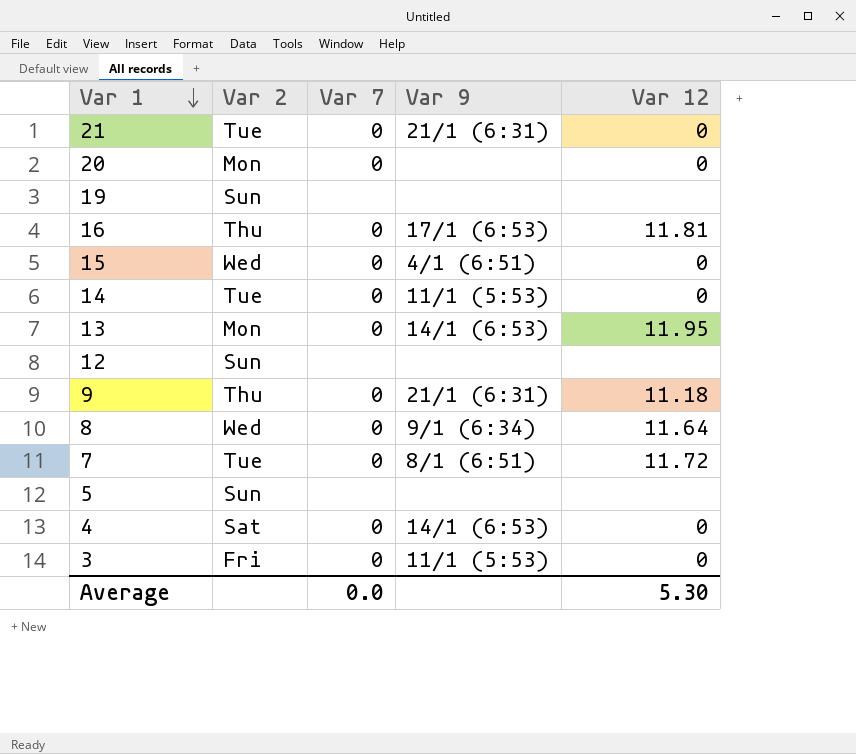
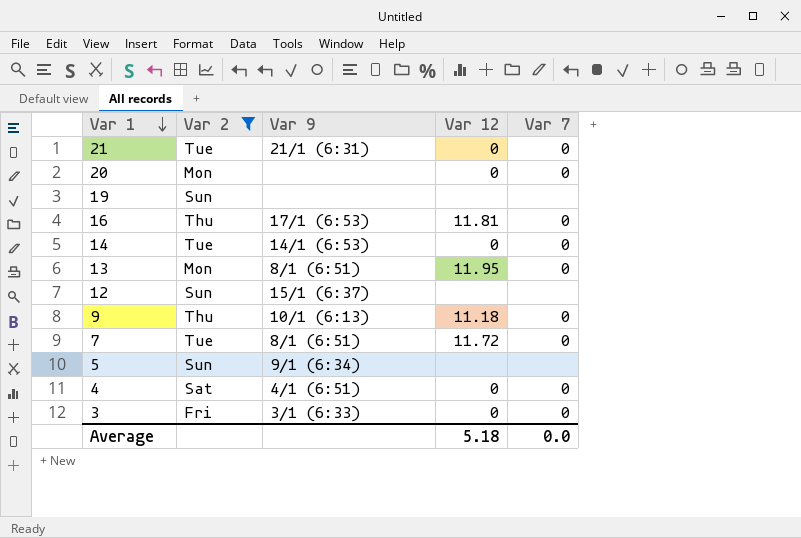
filter: none -> Var 2 != Wed
column Var 7 | position: 3 -> 5
14 | Var 9: 11/1 (5:53) -> 14/1 (6:53)
13 | Var 9: 14/1 (6:53) -> 8/1 (6:51)
12 | Var 9: none -> 15/1 (6:37)
9 | Var 9: 21/1 (6:31) -> 10/1 (6:13)
5 | Var 9: none -> 9/1 (6:34)
4 | Var 9: 14/1 (6:53) -> 4/1 (6:51)
3 | Var 9: 11/1 (5:53) -> 3/1 (6:33)
Average | Var 12: 5.30 -> 5.18

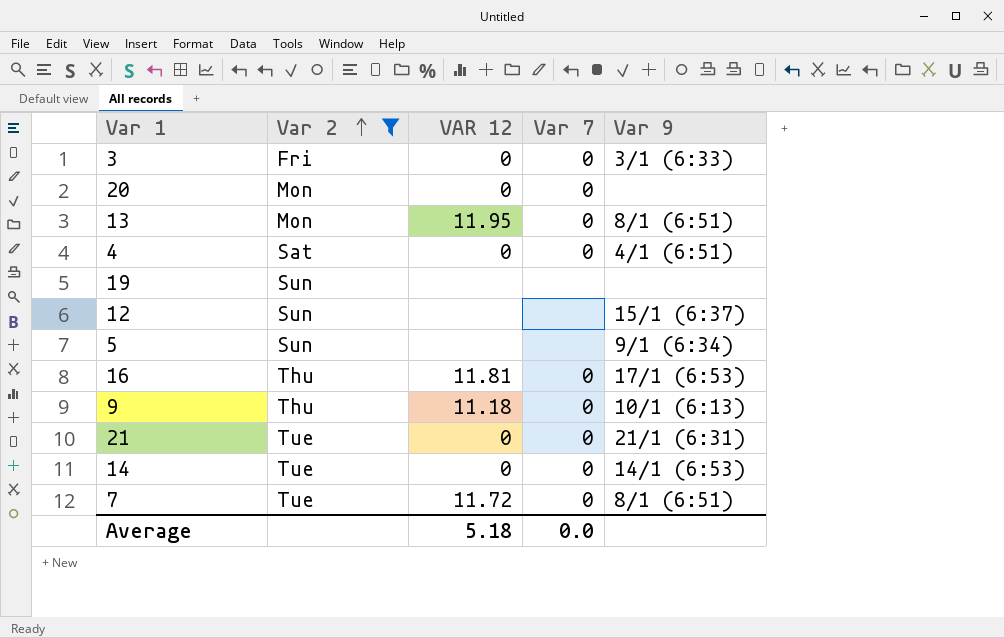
row order: Var 1 descending -> Var 2 ascending
column name: Var 12 -> VAR 12
column Var 9 | position: 3 -> 5

